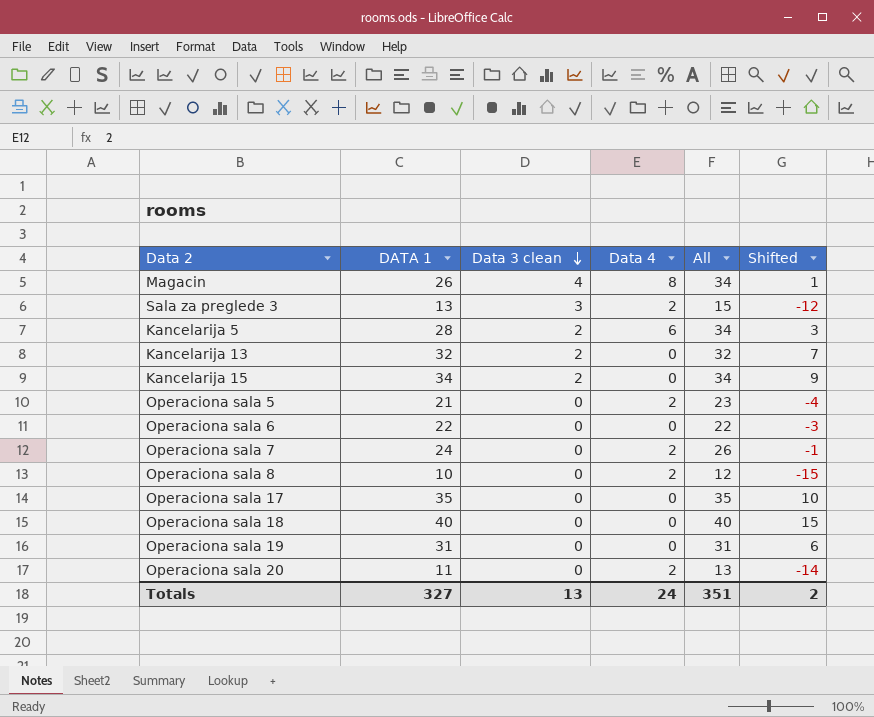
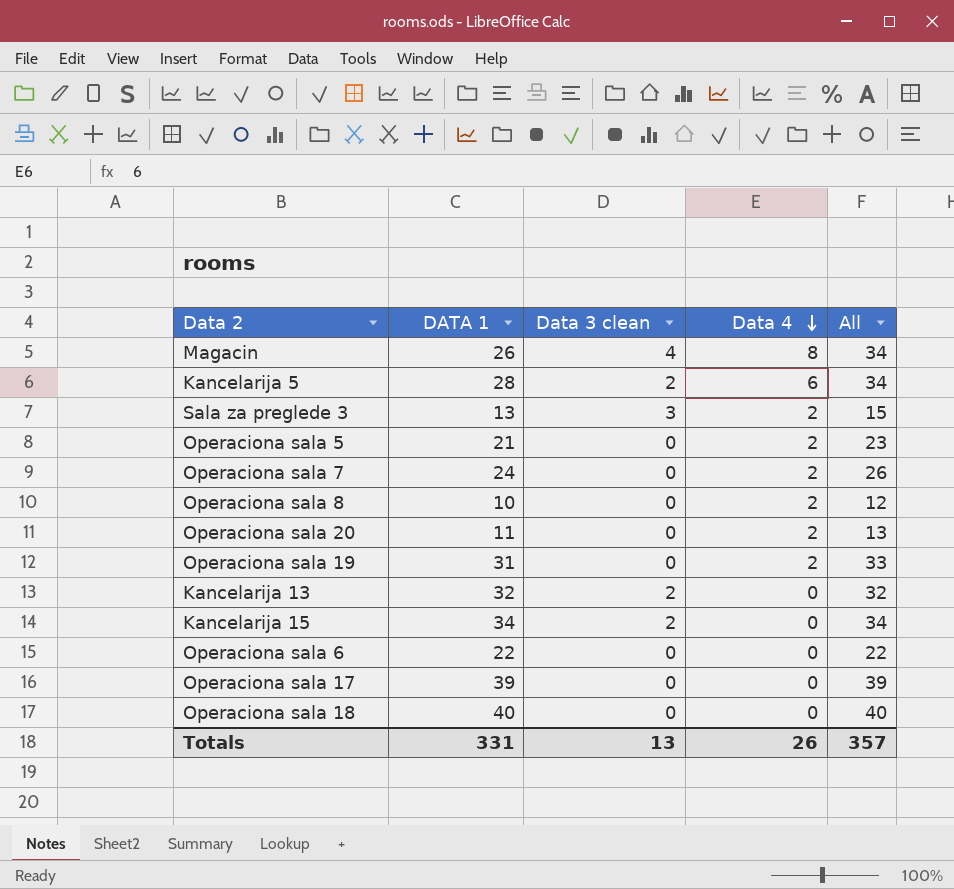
row order: Data 3 clean descending -> Data 4 descending
column Shifted | formula: [DATA 1] - 25 -> none
Operaciona sala 19 | Data 4: 0 -> 2
Operaciona sala 19 | All: 31 -> 33
Operaciona sala 17 | DATA 1: 35 -> 39
Operaciona sala 17 | All: 35 -> 39
Totals | DATA 1: 327 -> 331
Totals | Data 4: 24 -> 26
Totals | All: 351 -> 357

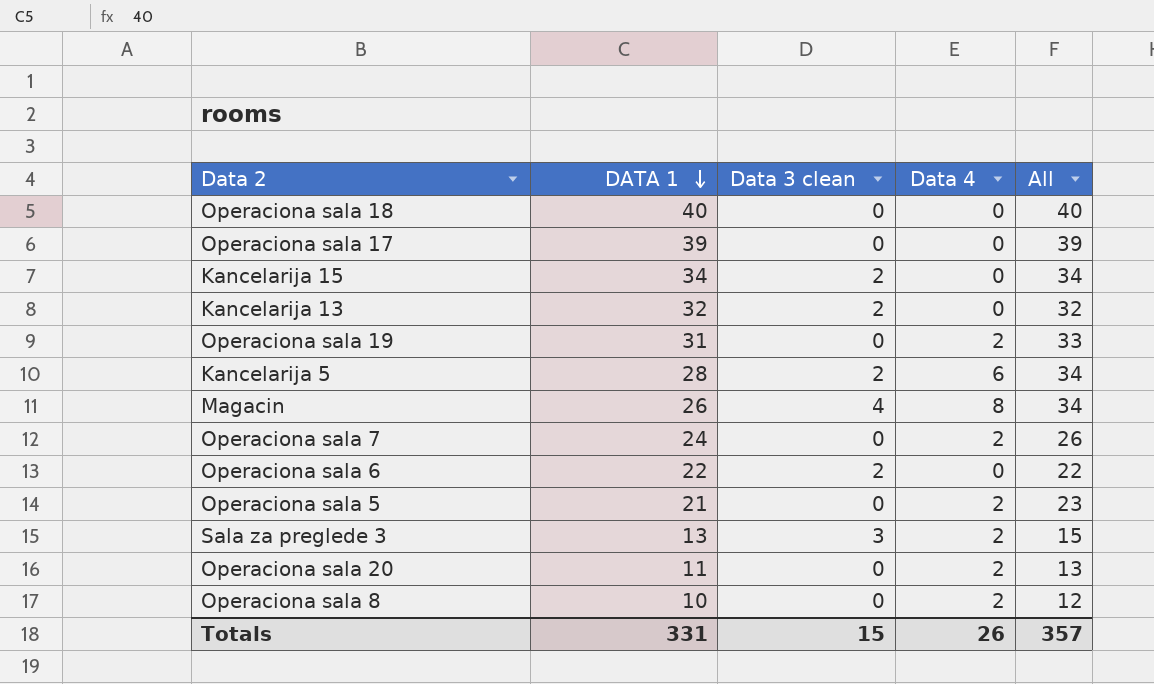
row order: Data 4 descending -> DATA 1 descending
Operaciona sala 6 | Data 3 clean: 0 -> 2
Totals | Data 3 clean: 13 -> 15

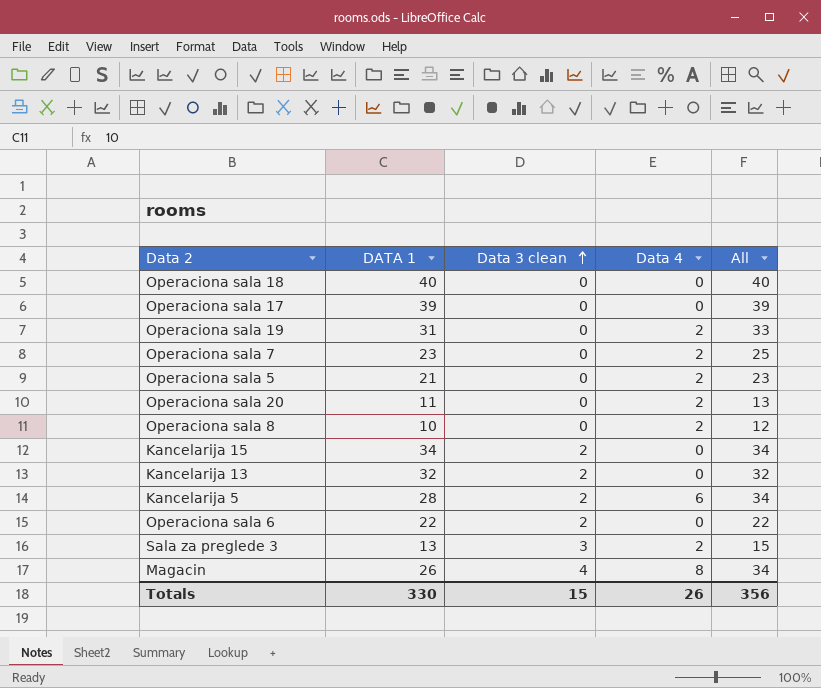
row order: DATA 1 descending -> Data 3 clean ascending
Operaciona sala 7 | DATA 1: 24 -> 23
Operaciona sala 7 | All: 26 -> 25
Totals | DATA 1: 331 -> 330
Totals | All: 357 -> 356

